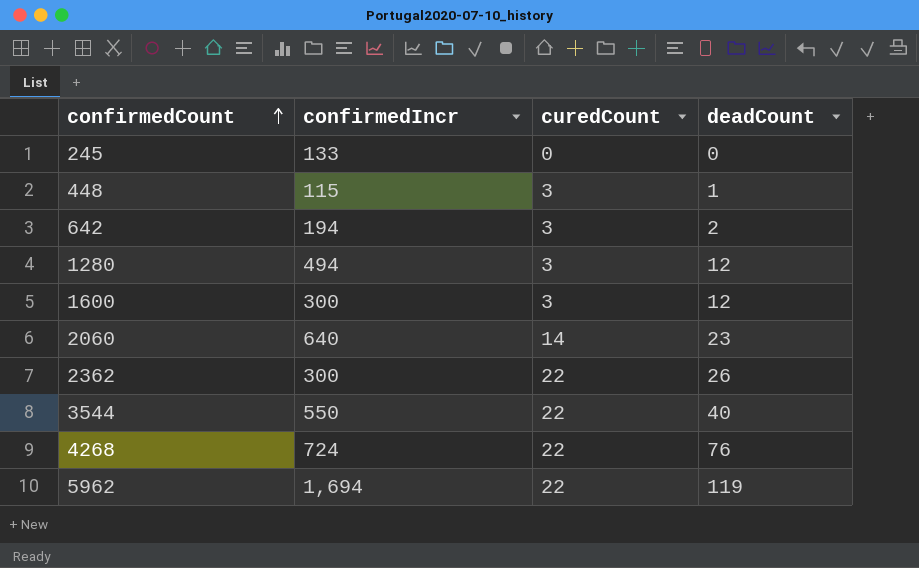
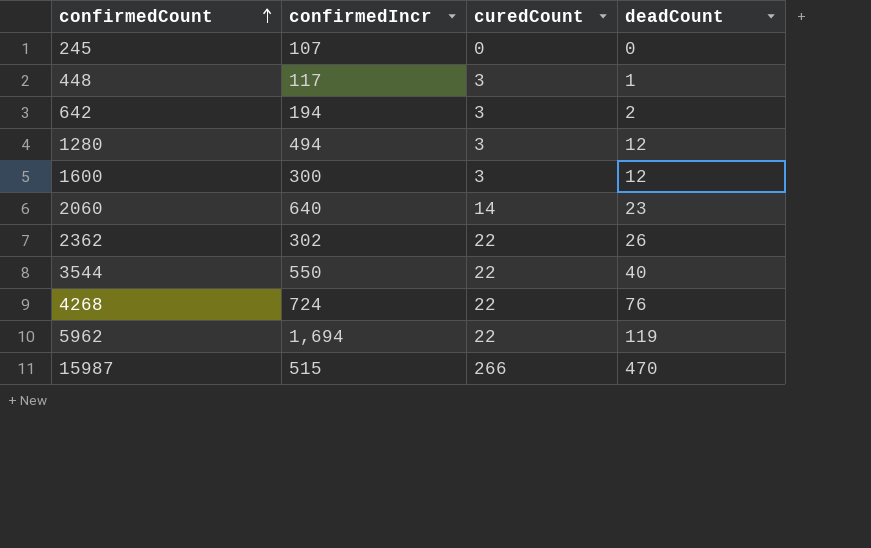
245 | confirmedIncr: 133 -> 107
448 | confirmedIncr: 115 -> 117
2362 | confirmedIncr: 300 -> 302
row 15987: none -> 515 | 266 | 470

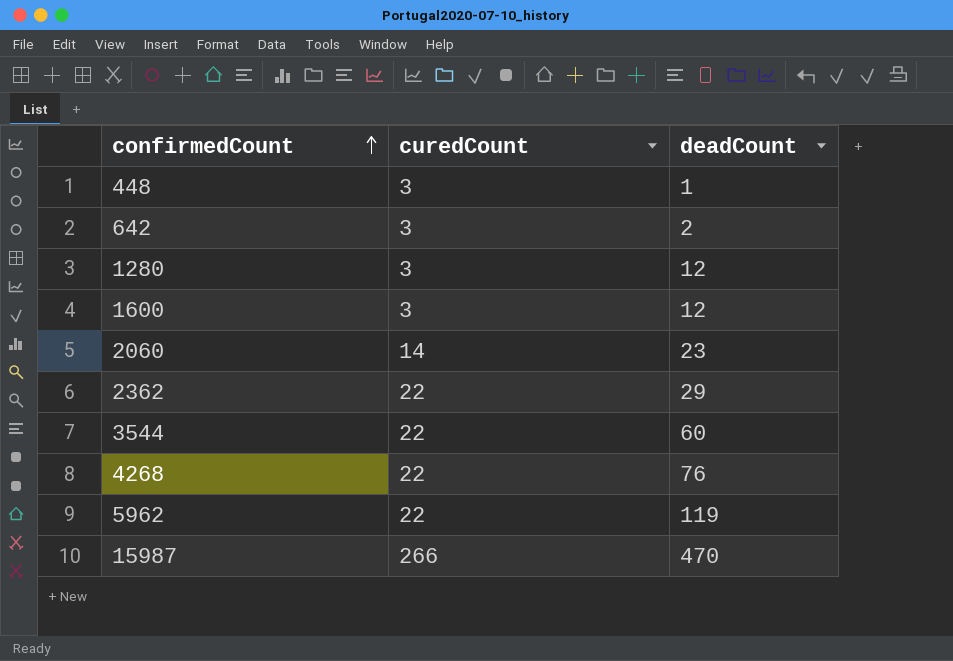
column confirmedIncr | position: 2 -> none
row 245: 107 | 0 | 0 -> none
2362 | deadCount: 26 -> 29
3544 | deadCount: 40 -> 60

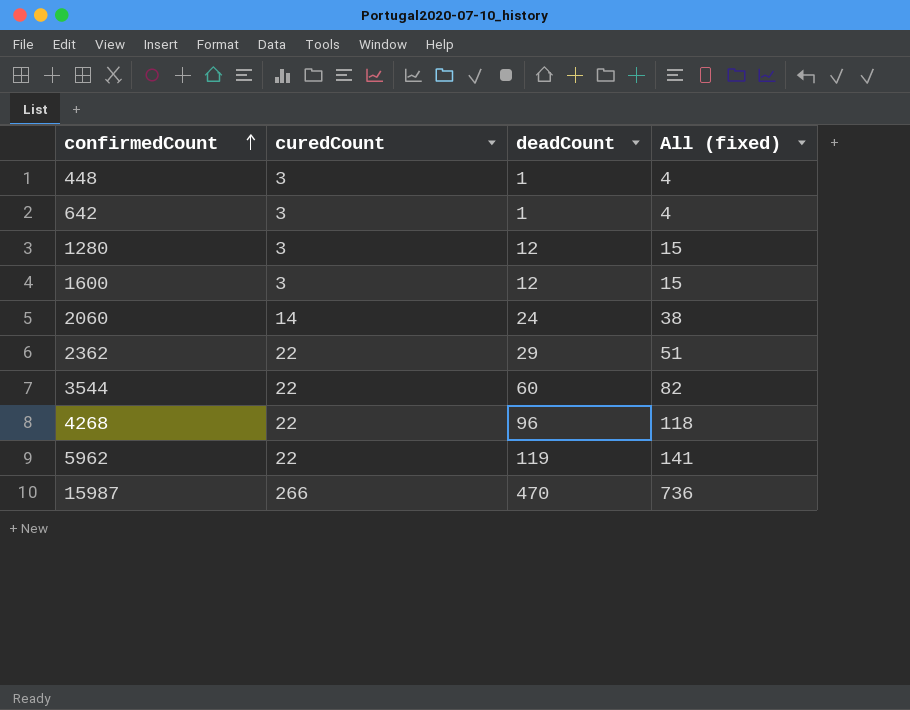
column All (fixed) | formula: none -> [curedCount] + [deadCount]
642 | deadCount: 2 -> 1
2060 | deadCount: 23 -> 24
4268 | deadCount: 76 -> 96

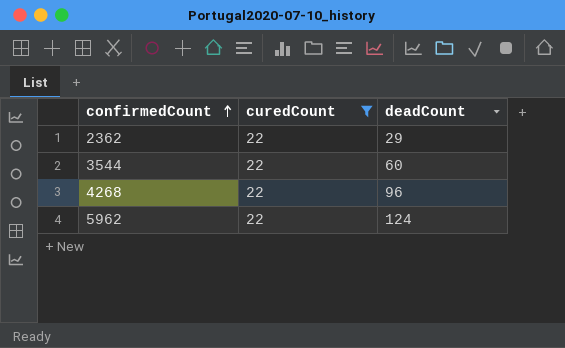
filter: none -> curedCount = 22
column All (fixed) | formula: [curedCount] + [deadCount] -> none
5962 | deadCount: 119 -> 124

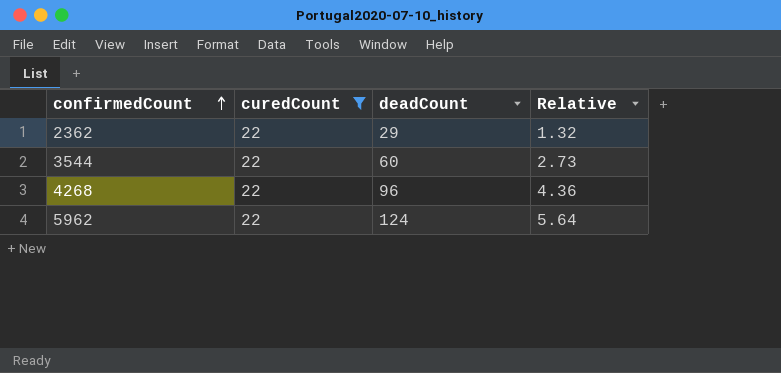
column Relative | formula: none -> [deadCount] / [curedCount]

